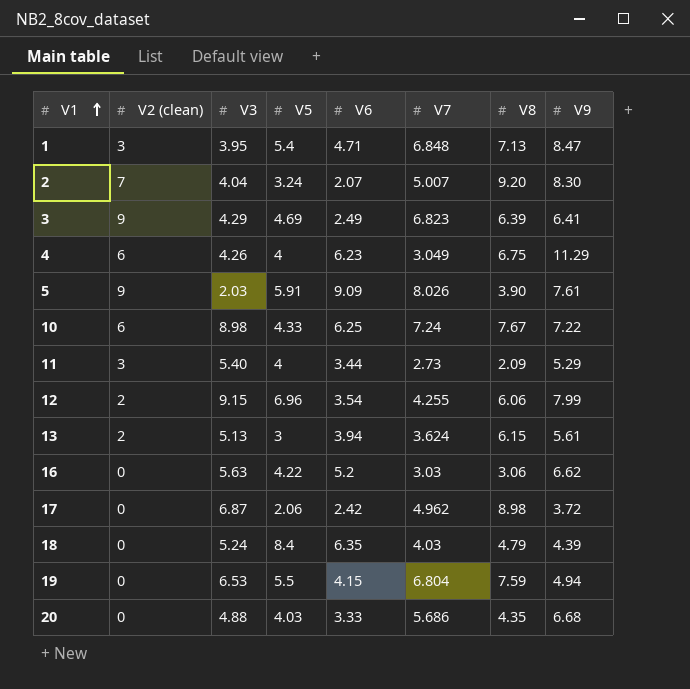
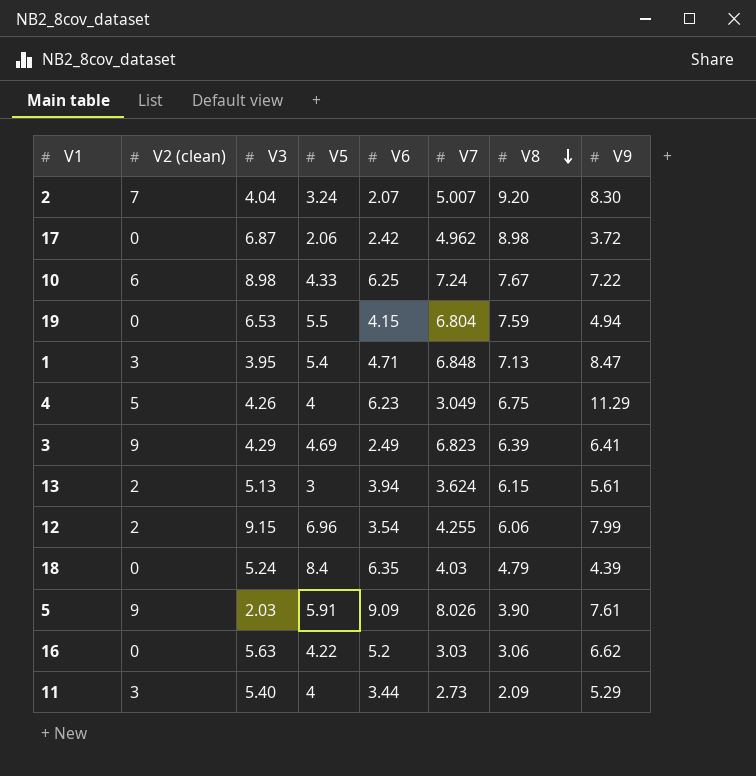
row order: V1 ascending -> V8 descending
row 20: 0 | 4.88 | 4.03 | 3.33 | 5.686 | 4.35 | 6.68 -> none
4 | V2 (clean): 6 -> 5

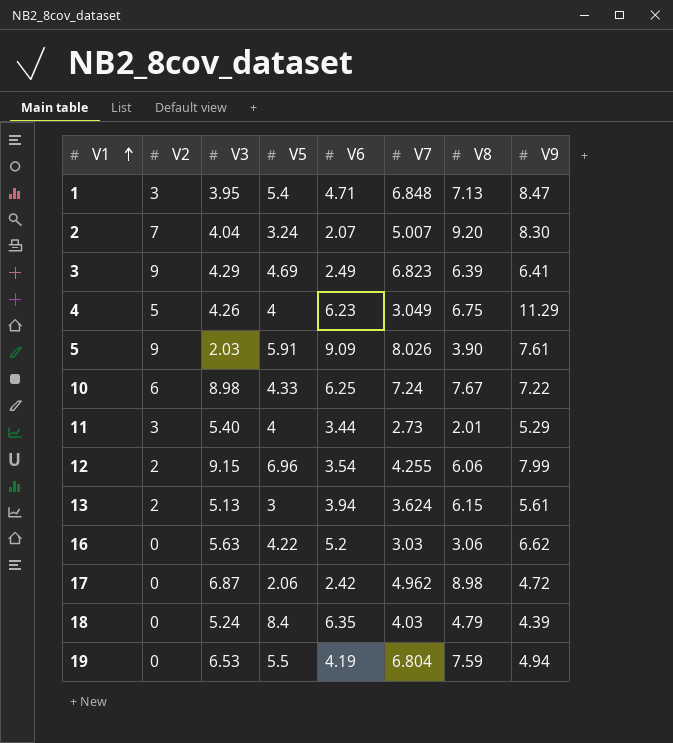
row order: V8 descending -> V1 ascending
column name: V2 (clean) -> V2
11 | V8: 2.09 -> 2.01
17 | V9: 3.72 -> 4.72
19 | V6: 4.15 -> 4.19

